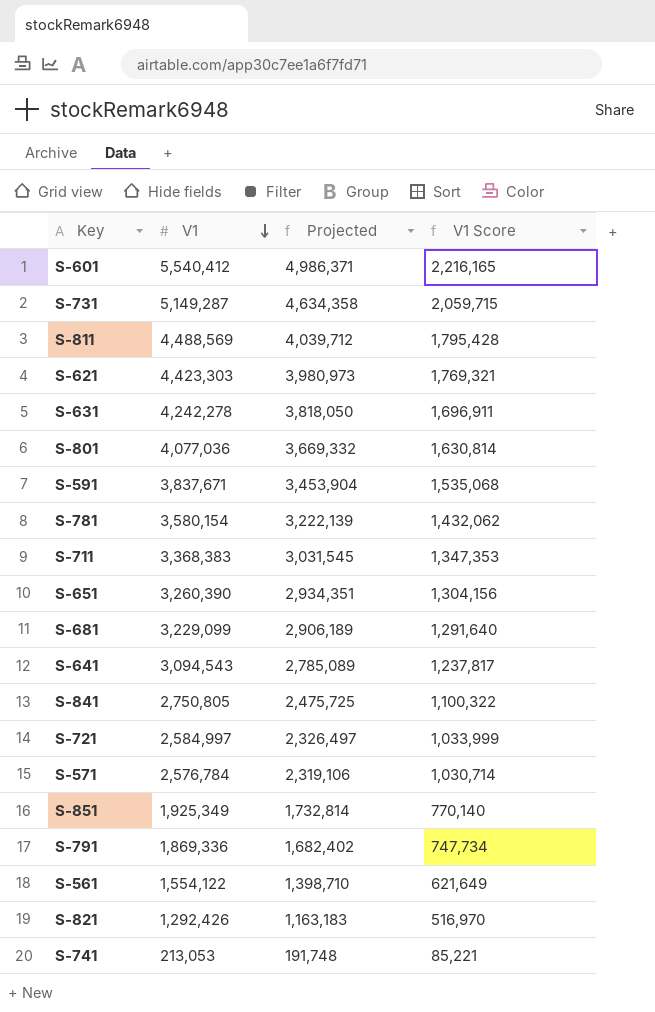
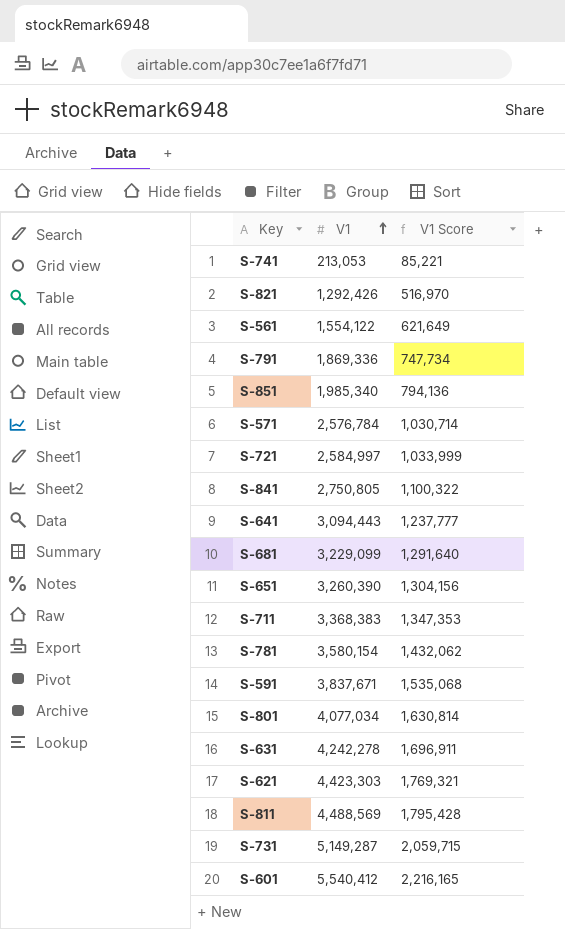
row order: V1 descending -> V1 ascending
column Projected | formula: [V1] * 0.9 -> none
S-851 | V1: 1,925,349 -> 1,985,340
S-851 | V1 Score: 770,140 -> 794,136
S-641 | V1: 3,094,543 -> 3,094,443
S-641 | V1 Score: 1,237,817 -> 1,237,777
S-801 | V1: 4,077,036 -> 4,077,034

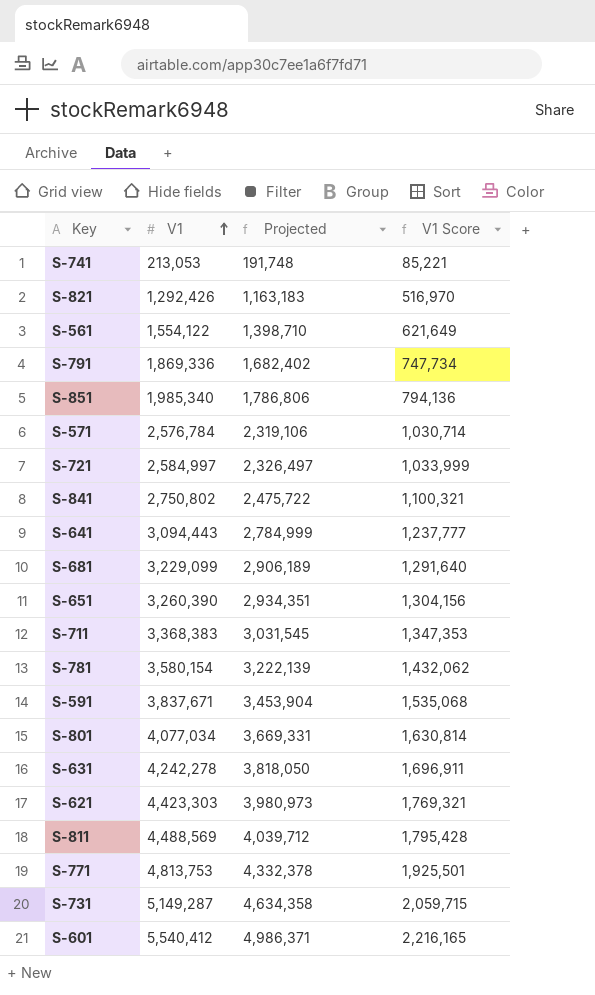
column Projected | formula: none -> [V1] * 0.9
S-841 | V1: 2,750,805 -> 2,750,802
S-841 | V1 Score: 1,100,322 -> 1,100,321
row S-771: none -> 4,813,753 | 4,332,378 | 1,925,501

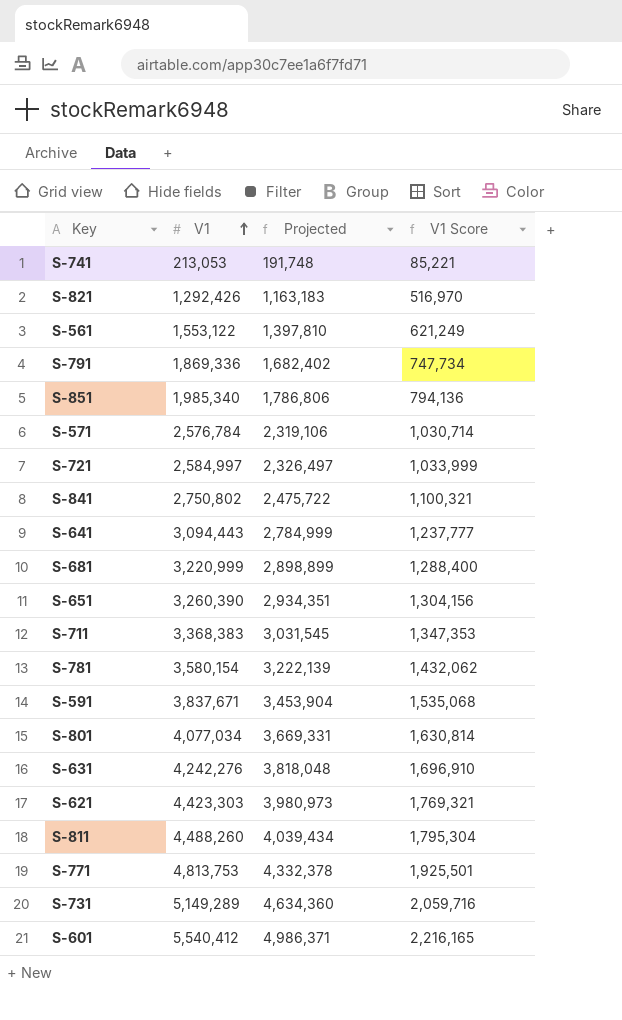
S-561 | V1: 1,554,122 -> 1,553,122
S-561 | Projected: 1,398,710 -> 1,397,810
S-561 | V1 Score: 621,649 -> 621,249
S-681 | V1: 3,229,099 -> 3,220,999
S-681 | Projected: 2,906,189 -> 2,898,899
S-681 | V1 Score: 1,291,640 -> 1,288,400
S-631 | V1: 4,242,278 -> 4,242,276
S-631 | Projected: 3,818,050 -> 3,818,048
S-631 | V1 Score: 1,696,911 -> 1,696,910
S-811 | V1: 4,488,569 -> 4,488,260
S-811 | Projected: 4,039,712 -> 4,039,434
S-811 | V1 Score: 1,795,428 -> 1,795,304
S-731 | V1: 5,149,287 -> 5,149,289
S-731 | Projected: 4,634,358 -> 4,634,360
S-731 | V1 Score: 2,059,715 -> 2,059,716

